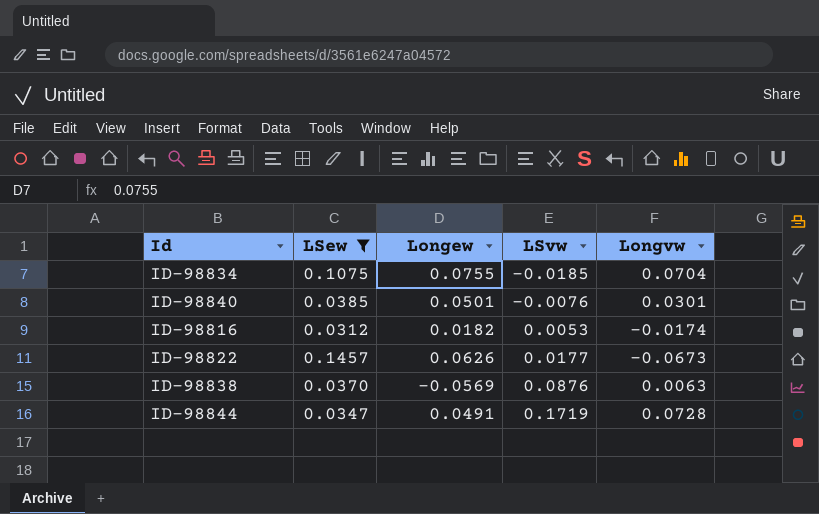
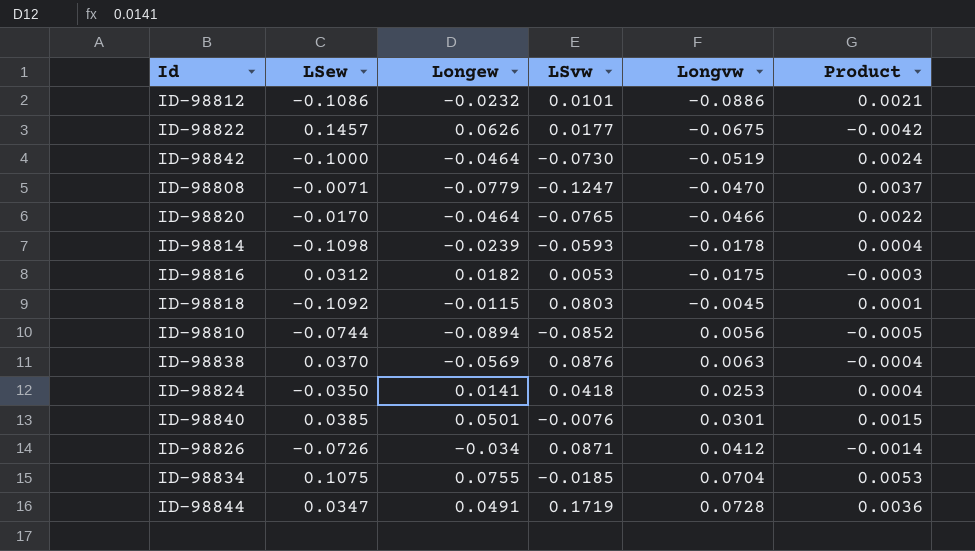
filter: LSew >= 0.0312 -> none
row order: LSvw ascending -> Longvw ascending
column Product | formula: none -> [Longew] * [Longvw]
ID-98822 | Longvw: -0.0673 -> -0.0675
ID-98816 | Longvw: -0.0174 -> -0.0175

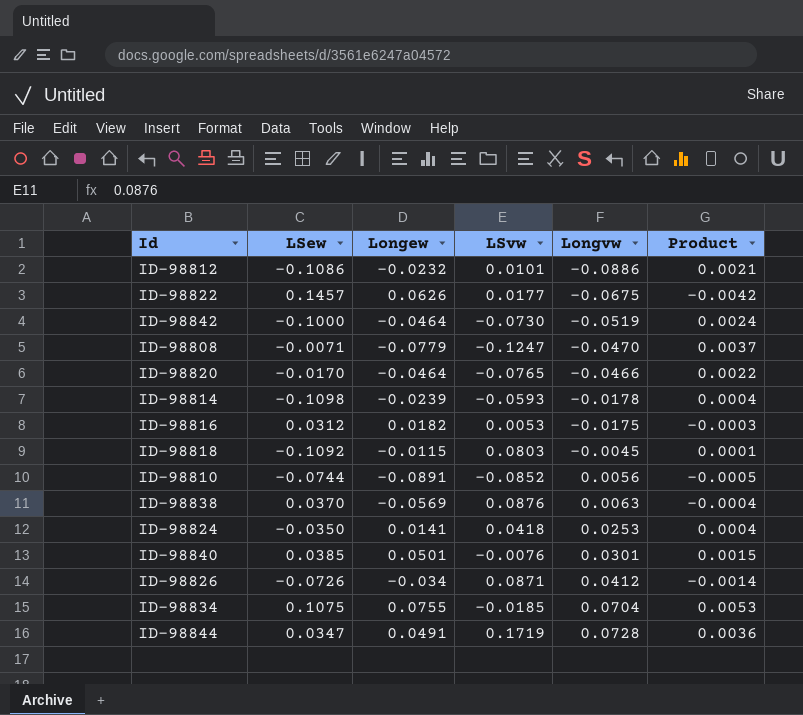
ID-98810 | Longew: -0.0894 -> -0.0891

